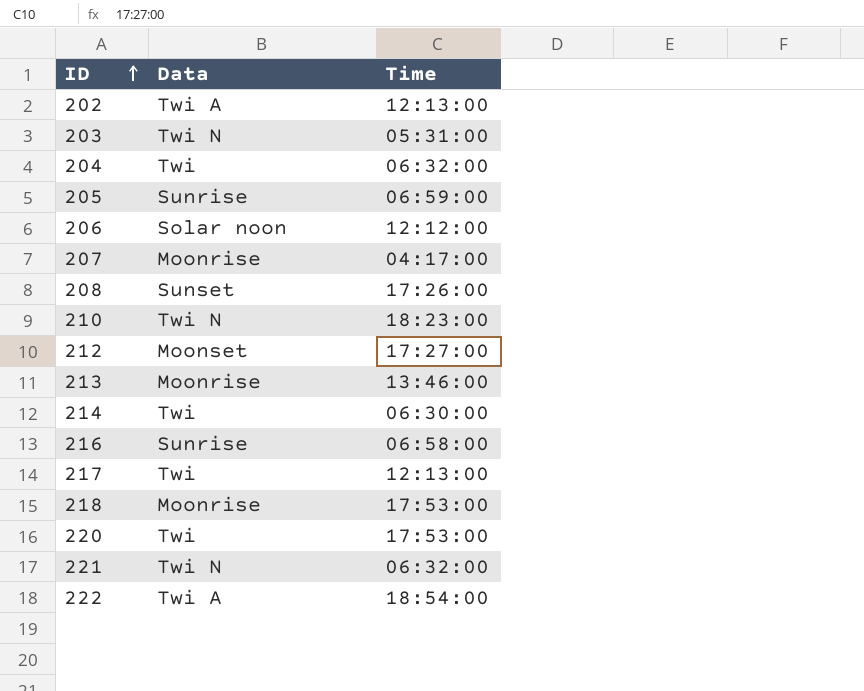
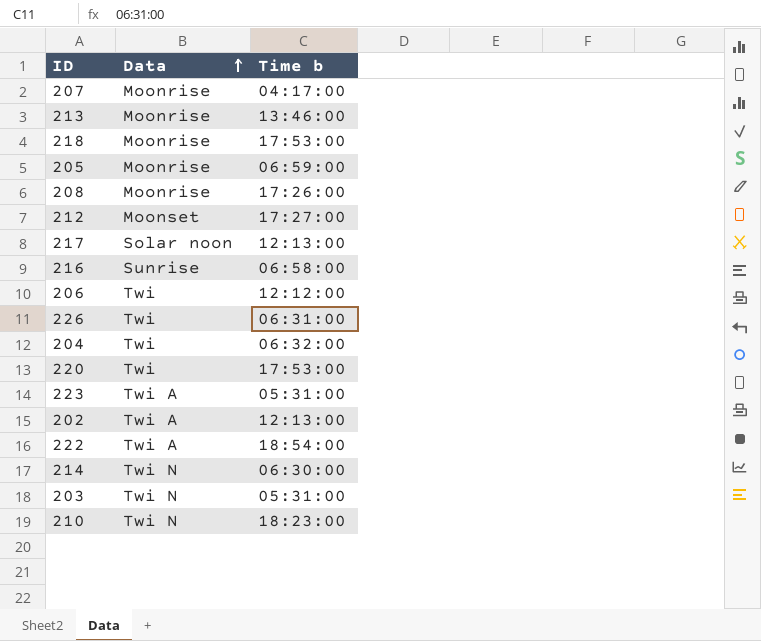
row order: ID ascending -> Data ascending
column name: Time -> Time b
row 221: Twi N | 06:32:00 -> none
205 | Data: Sunrise -> Moonrise
208 | Data: Sunset -> Moonrise
217 | Data: Twi -> Solar noon
206 | Data: Solar noon -> Twi
row 226: none -> Twi | 06:31:00
row 223: none -> Twi A | 05:31:00
214 | Data: Twi -> Twi N

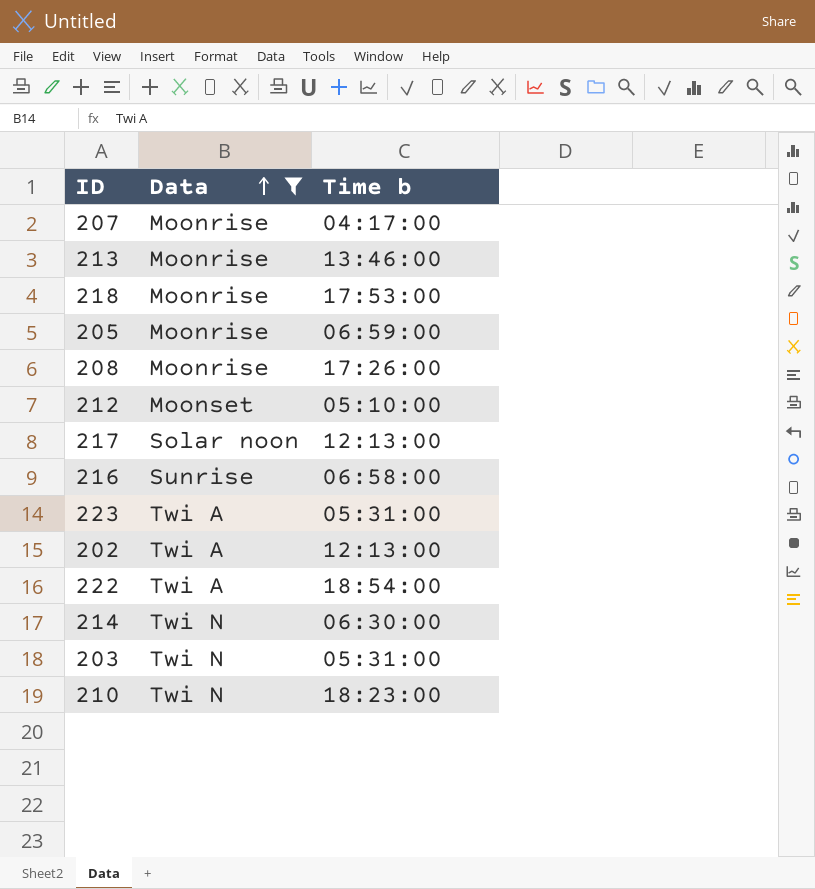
filter: none -> Data != Twi
212 | Time b: 17:27:00 -> 05:10:00

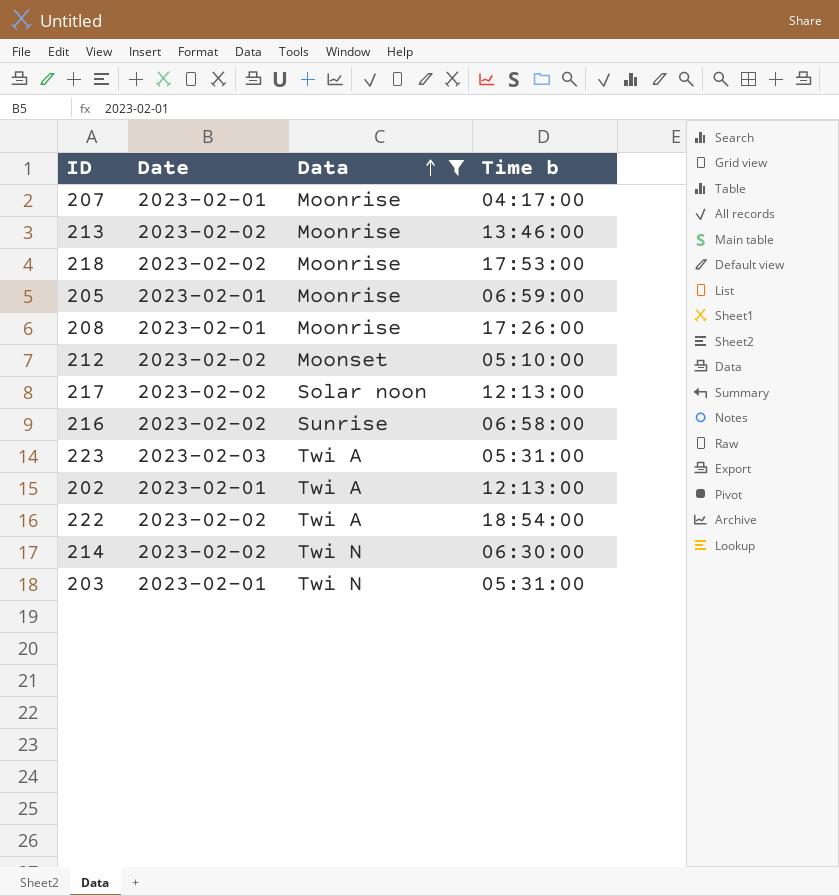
column Date | position: none -> 2
row 210: Twi N | 18:23:00 -> none

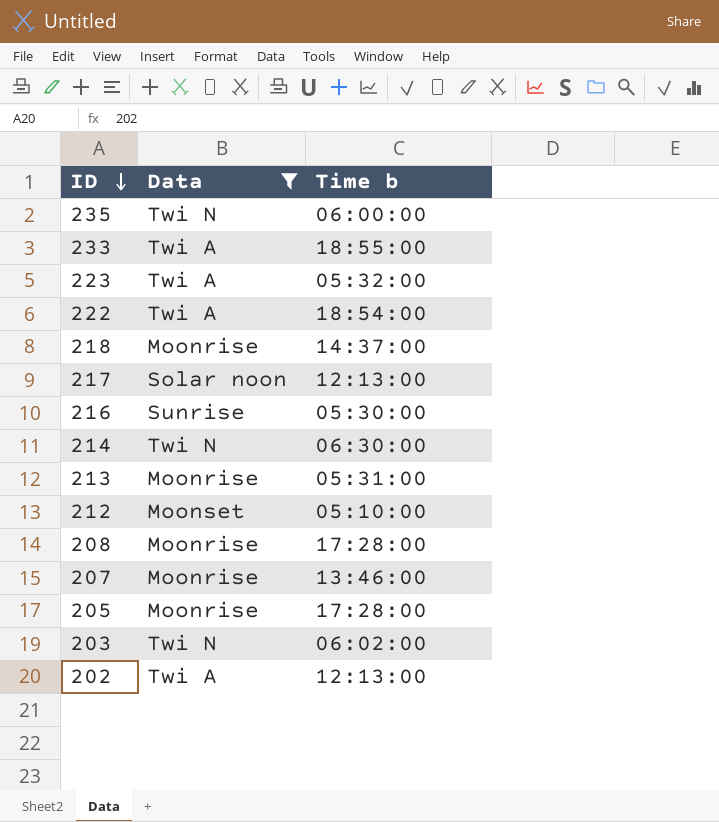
row order: Data ascending -> ID descending
column Date | position: 2 -> none
row 235: none -> Twi N | 06:00:00
row 233: none -> Twi A | 18:55:00
223 | Time b: 05:31:00 -> 05:32:00
218 | Time b: 17:53:00 -> 14:37:00
216 | Time b: 06:58:00 -> 05:30:00
213 | Time b: 13:46:00 -> 05:31:00
208 | Time b: 17:26:00 -> 17:28:00
207 | Time b: 04:17:00 -> 13:46:00
205 | Time b: 06:59:00 -> 17:28:00
203 | Time b: 05:31:00 -> 06:02:00

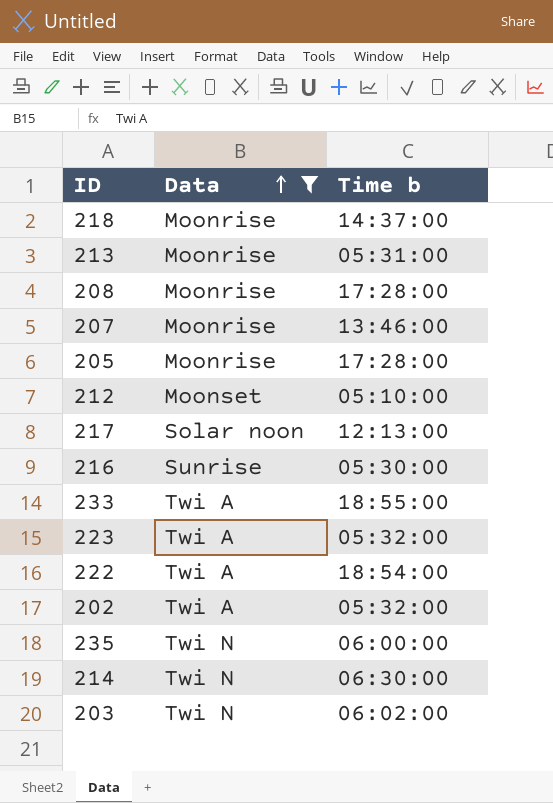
row order: ID descending -> Data ascending
202 | Time b: 12:13:00 -> 05:32:00

